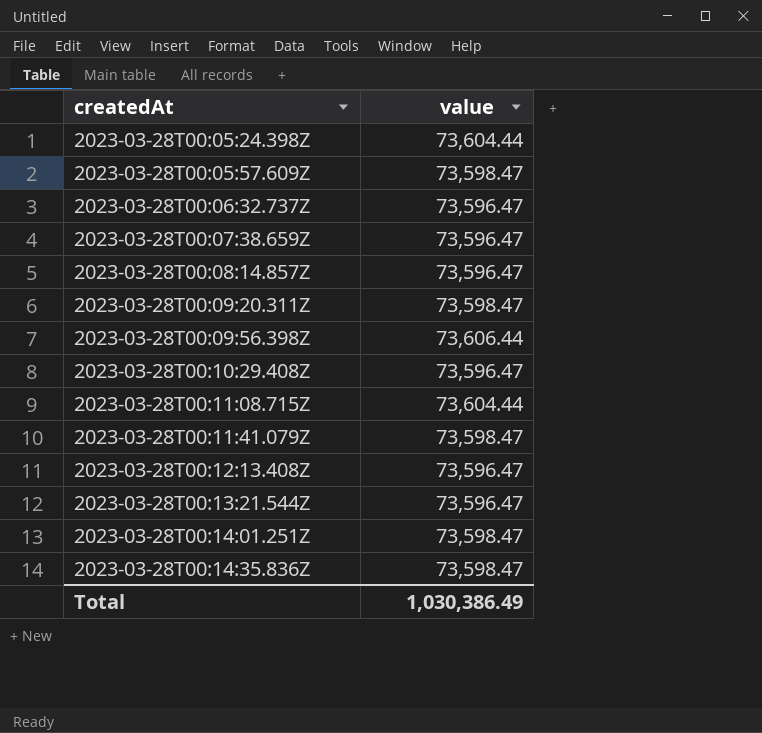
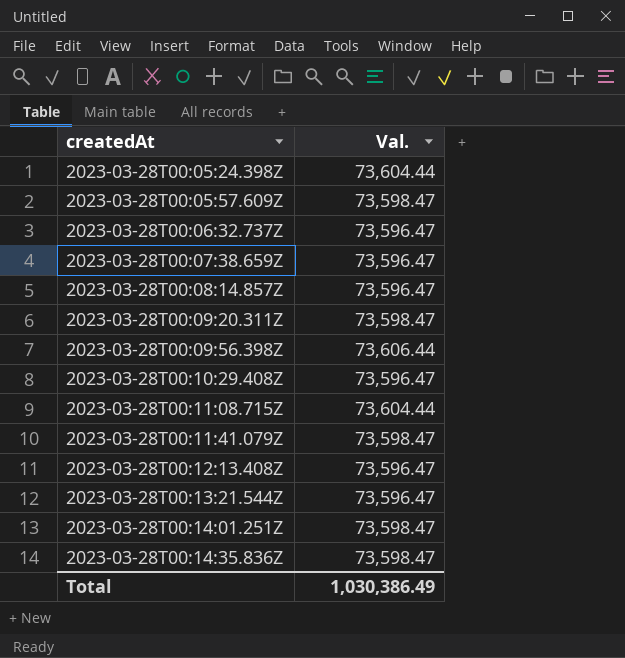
column name: value -> Val.

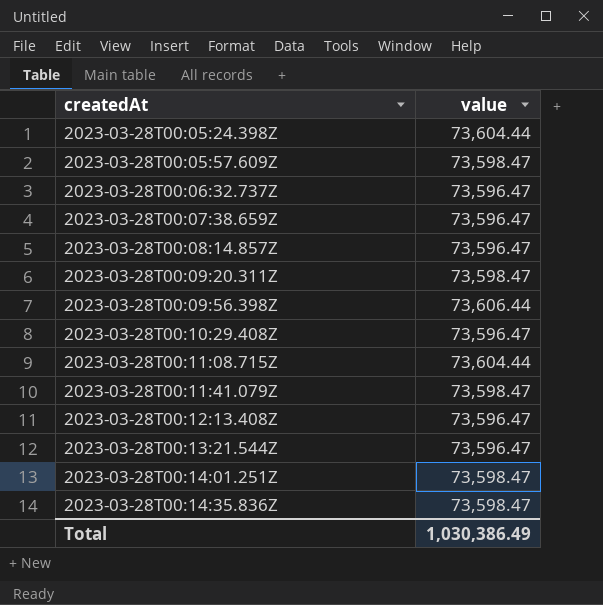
column name: Val. -> value

